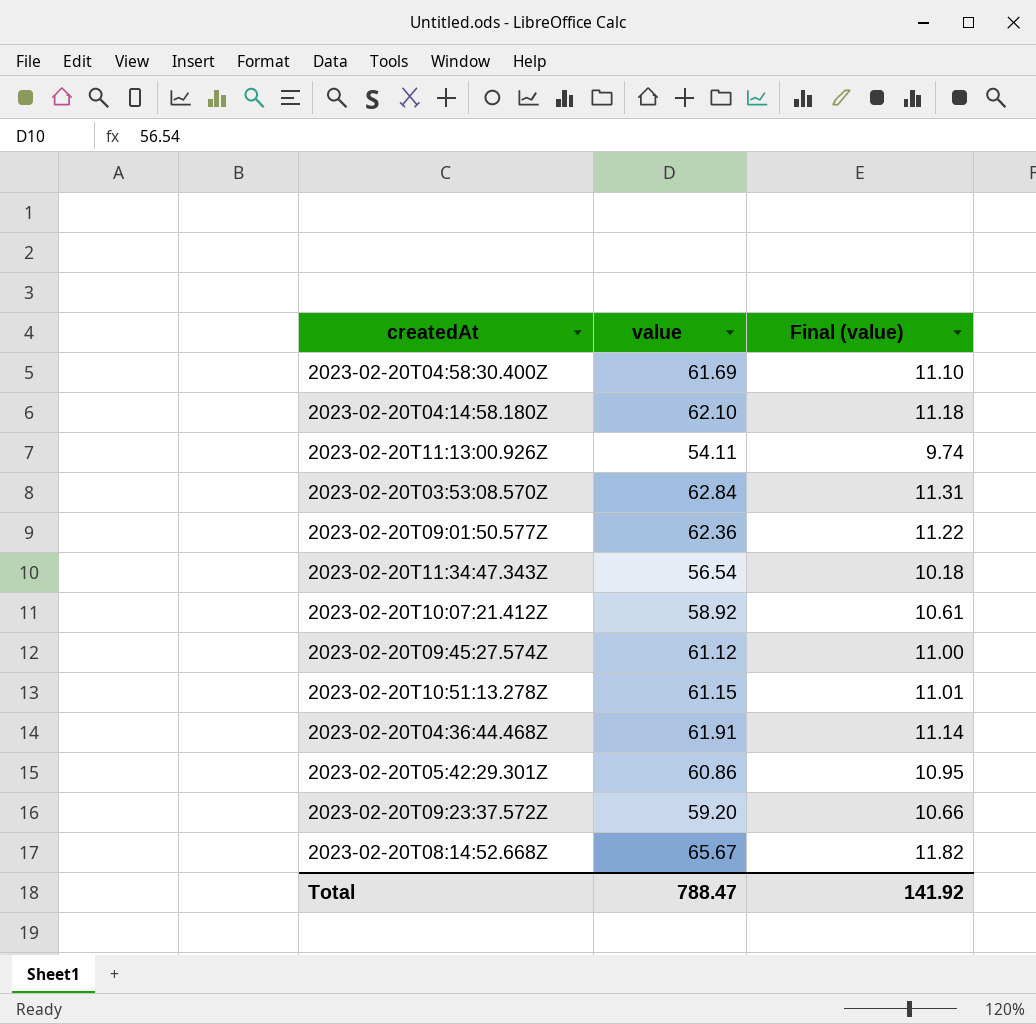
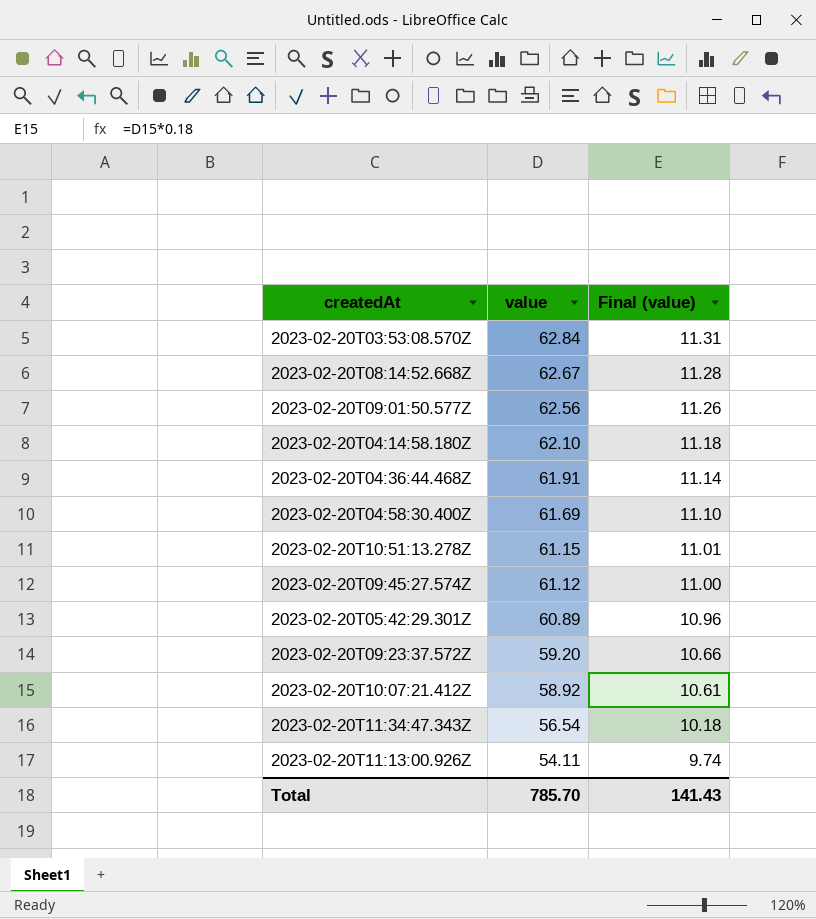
row order: none -> value descending
2023-02-20T08:14:52.668Z | value: 65.67 -> 62.67
2023-02-20T08:14:52.668Z | Final (value): 11.82 -> 11.28
2023-02-20T09:01:50.577Z | value: 62.36 -> 62.56
2023-02-20T09:01:50.577Z | Final (value): 11.22 -> 11.26
2023-02-20T05:42:29.301Z | value: 60.86 -> 60.89
2023-02-20T05:42:29.301Z | Final (value): 10.95 -> 10.96
Total | value: 788.47 -> 785.70
Total | Final (value): 141.92 -> 141.43

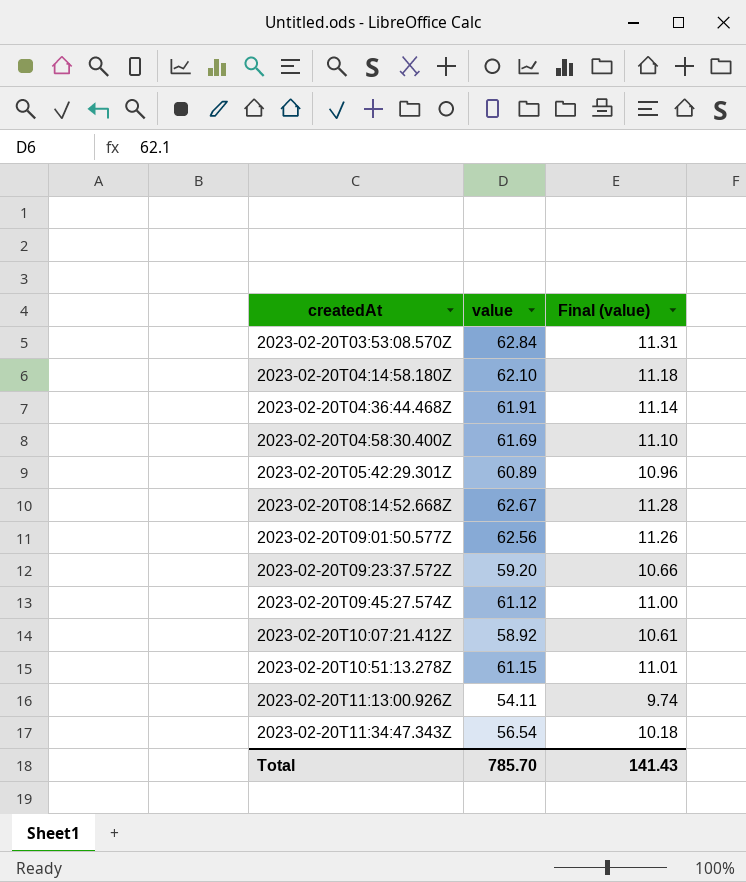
row order: value descending -> createdAt ascending

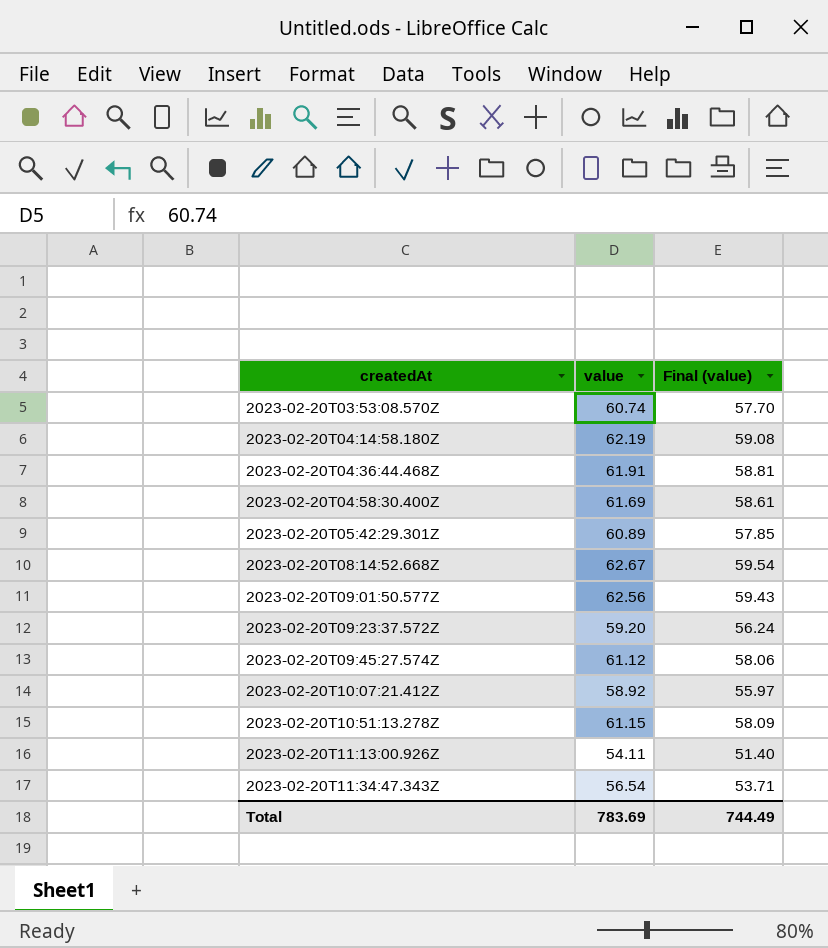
column Final (value) | formula: [value] * 0.18 -> [value] * 0.95
2023-02-20T03:53:08.570Z | value: 62.84 -> 60.74
2023-02-20T04:14:58.180Z | value: 62.10 -> 62.19
Total | value: 785.70 -> 783.69
Total | Final (value): 141.43 -> 744.49

